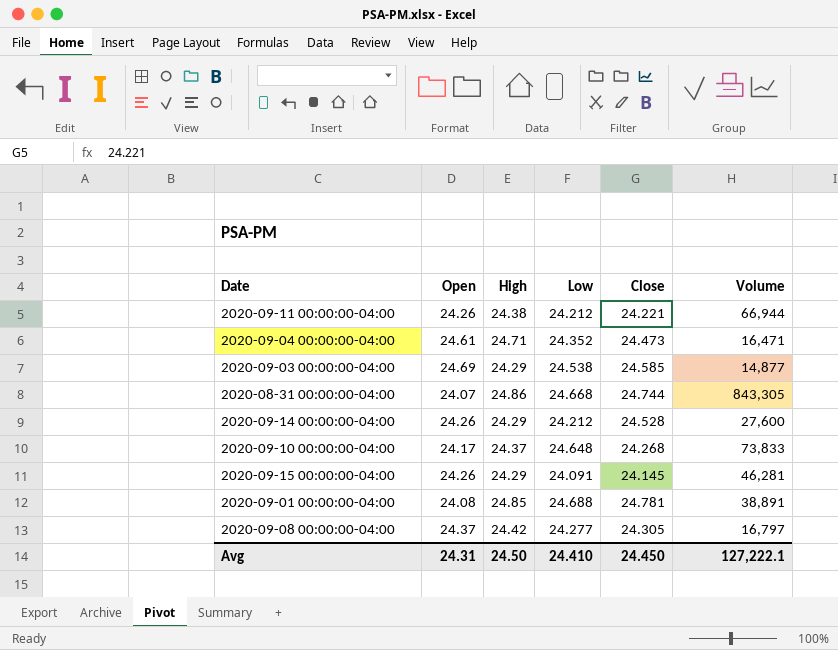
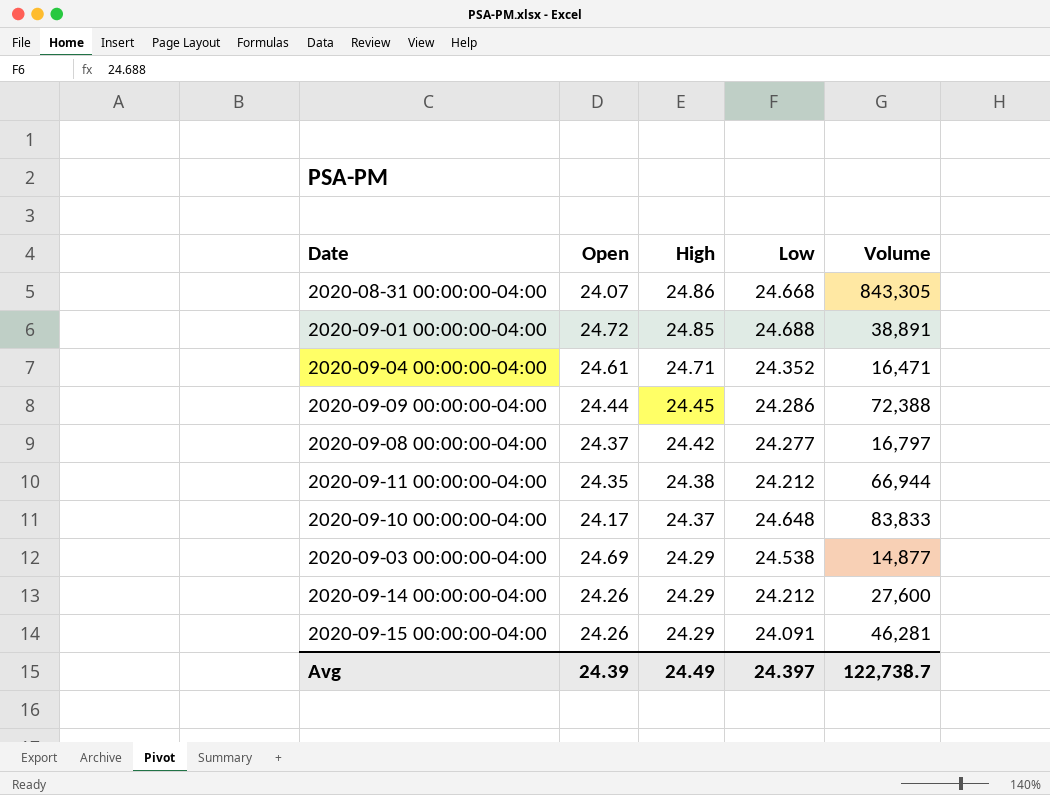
row order: none -> High descending
column Close | position: 5 -> none
2020-09-01 00:00:00-04:00 | Open: 24.08 -> 24.72
row 2020-09-09 00:00:00-04:00: none -> 24.44 | 24.45 | 24.286 | 72,388
2020-09-11 00:00:00-04:00 | Open: 24.26 -> 24.35
2020-09-10 00:00:00-04:00 | Volume: 73,833 -> 83,833
Avg | Open: 24.31 -> 24.39
Avg | High: 24.50 -> 24.49
Avg | Low: 24.410 -> 24.397
Avg | Volume: 127,222.1 -> 122,738.7

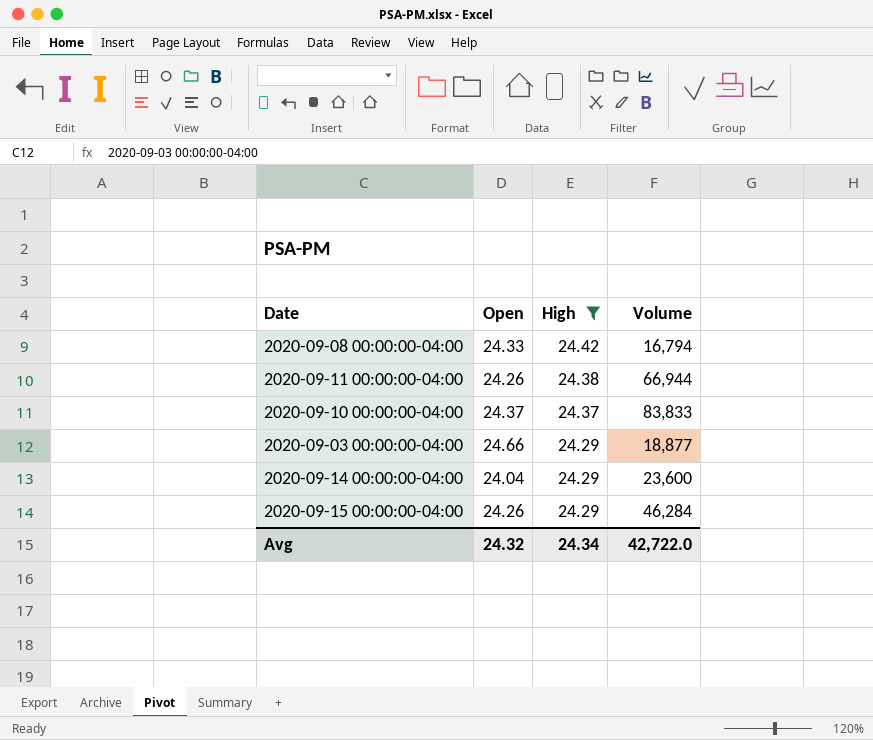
filter: none -> High <= 24.42
column Low | position: 4 -> none
2020-09-08 00:00:00-04:00 | Open: 24.37 -> 24.33
2020-09-08 00:00:00-04:00 | Volume: 16,797 -> 16,794
2020-09-11 00:00:00-04:00 | Open: 24.35 -> 24.26
2020-09-10 00:00:00-04:00 | Open: 24.17 -> 24.37
2020-09-03 00:00:00-04:00 | Open: 24.69 -> 24.66
2020-09-03 00:00:00-04:00 | Volume: 14,877 -> 18,877
2020-09-14 00:00:00-04:00 | Open: 24.26 -> 24.04
2020-09-14 00:00:00-04:00 | Volume: 27,600 -> 23,600
2020-09-15 00:00:00-04:00 | Volume: 46,281 -> 46,284
Avg | Open: 24.39 -> 24.32
Avg | High: 24.49 -> 24.34
Avg | Volume: 122,738.7 -> 42,722.0

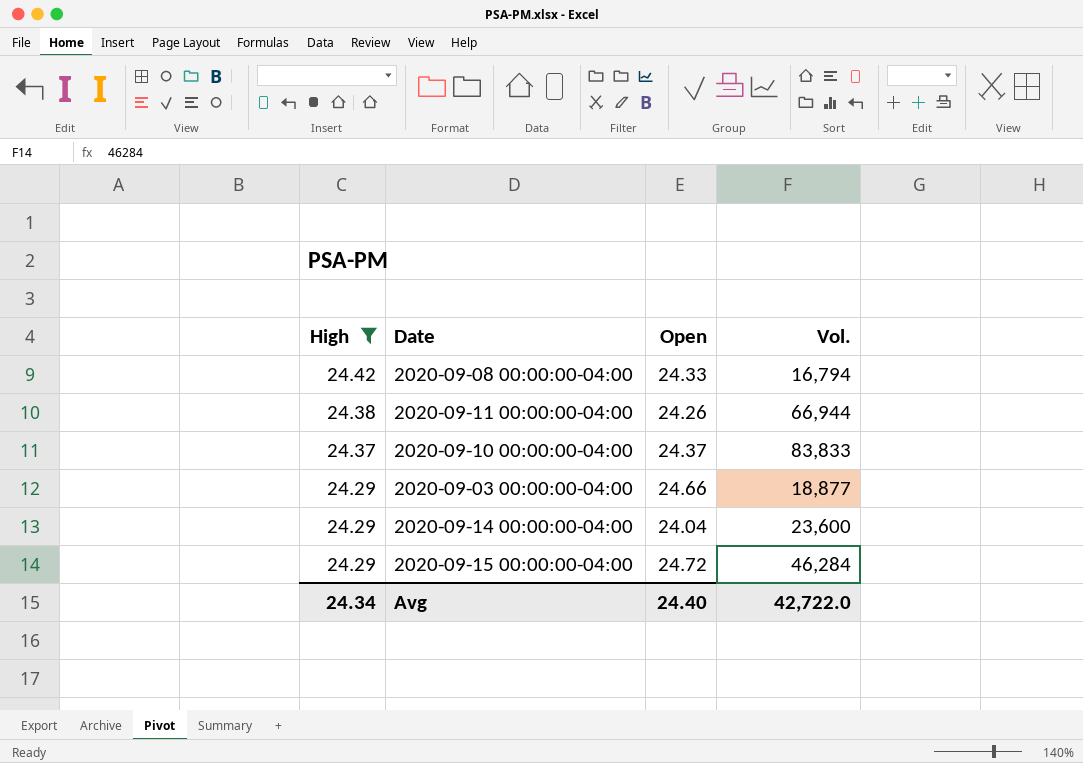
column High | position: 3 -> 1
column name: Volume -> Vol.
2020-09-15 00:00:00-04:00 | Open: 24.26 -> 24.72
Avg | Open: 24.32 -> 24.40

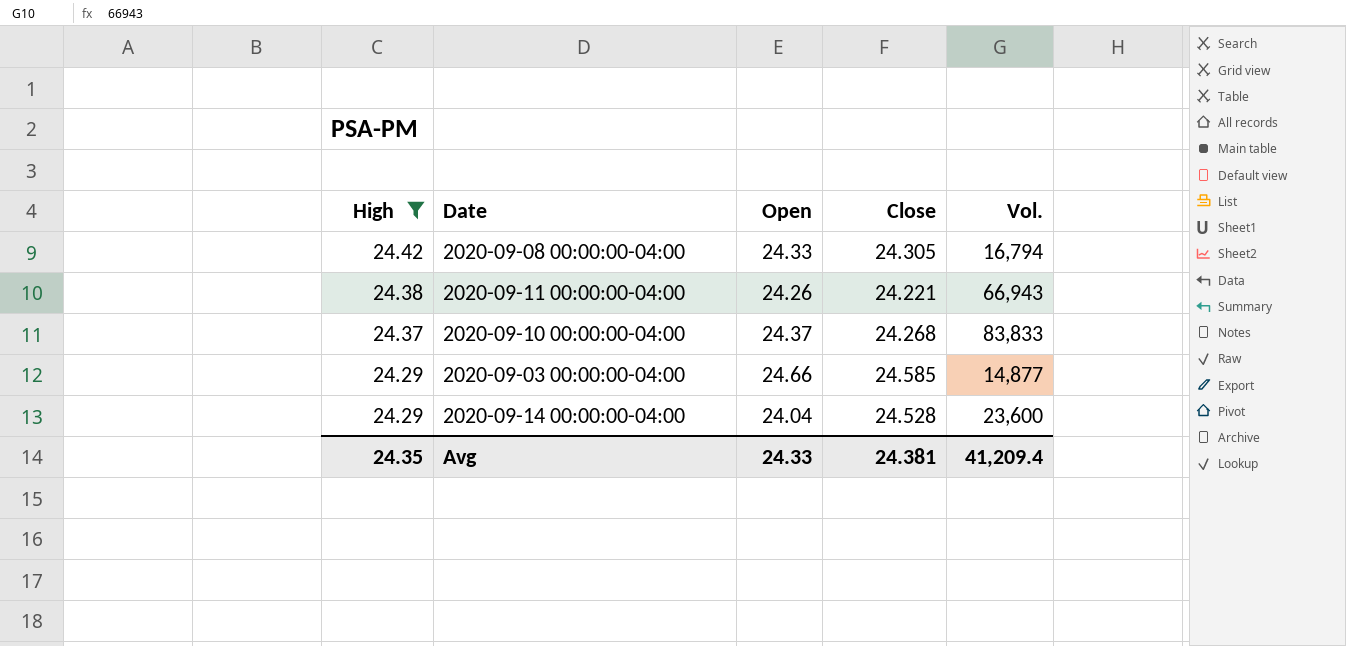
column Close | position: none -> 4
row 2020-09-15 00:00:00-04:00: 24.29 | 24.72 | 46,284 -> none
2020-09-11 00:00:00-04:00 | Vol.: 66,944 -> 66,943
2020-09-03 00:00:00-04:00 | Vol.: 18,877 -> 14,877
Avg | High: 24.34 -> 24.35
Avg | Open: 24.40 -> 24.33
Avg | Vol.: 42,722.0 -> 41,209.4

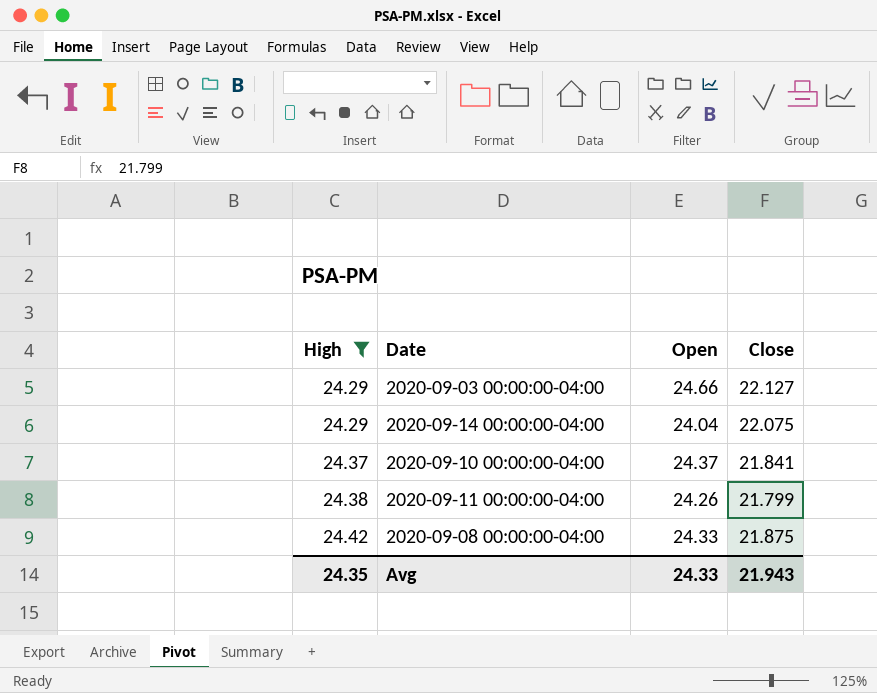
row order: High descending -> High ascending
column Vol. | position: 5 -> none
2020-09-03 00:00:00-04:00 | Close: 24.585 -> 22.127
2020-09-14 00:00:00-04:00 | Close: 24.528 -> 22.075
2020-09-10 00:00:00-04:00 | Close: 24.268 -> 21.841
2020-09-11 00:00:00-04:00 | Close: 24.221 -> 21.799
2020-09-08 00:00:00-04:00 | Close: 24.305 -> 21.875
Avg | Close: 24.381 -> 21.943

